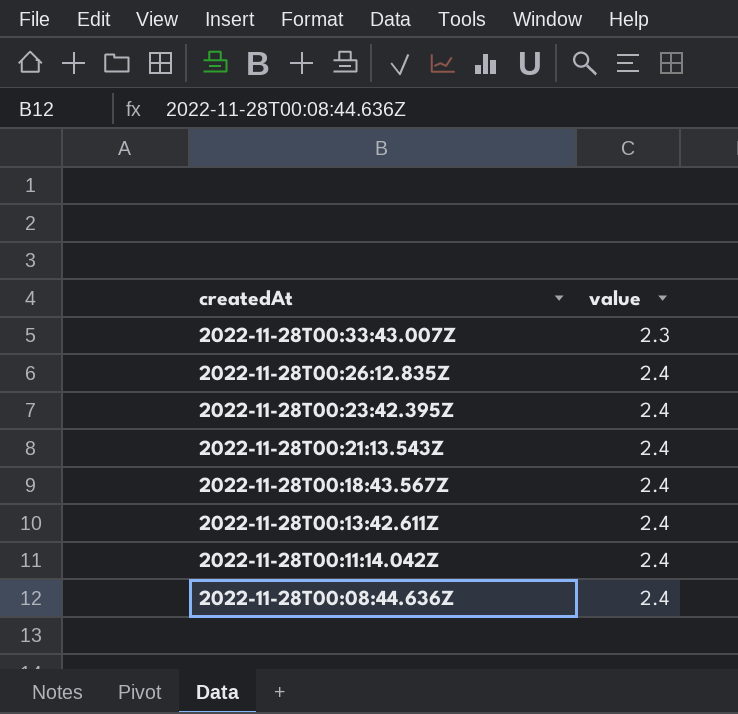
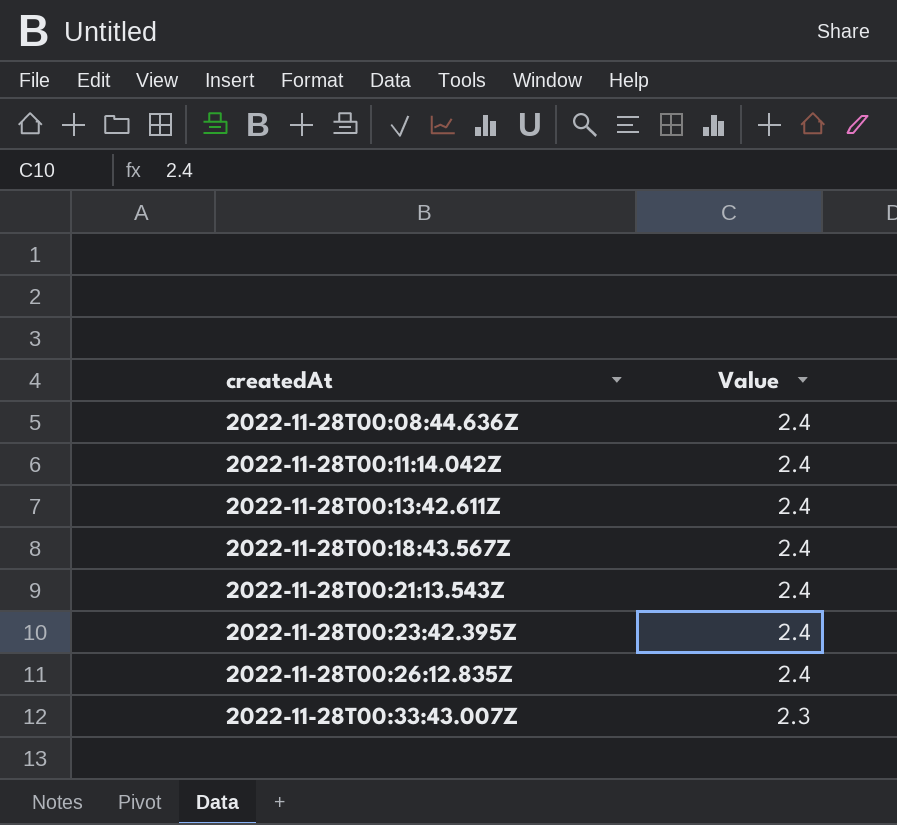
row order: createdAt descending -> createdAt ascending
column name: value -> Value

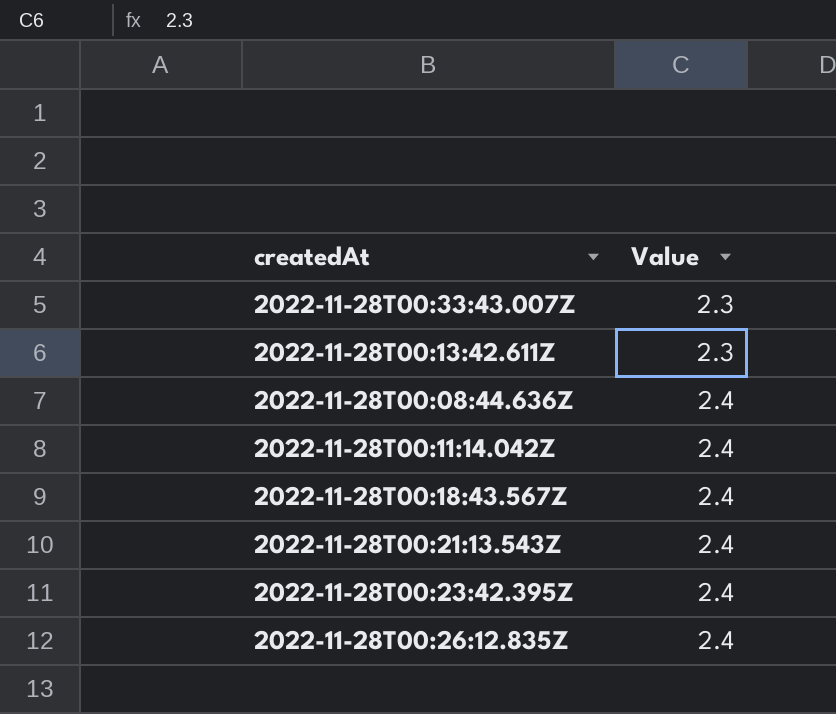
row order: createdAt ascending -> Value ascending
2022-11-28T00:13:42.611Z | Value: 2.4 -> 2.3

